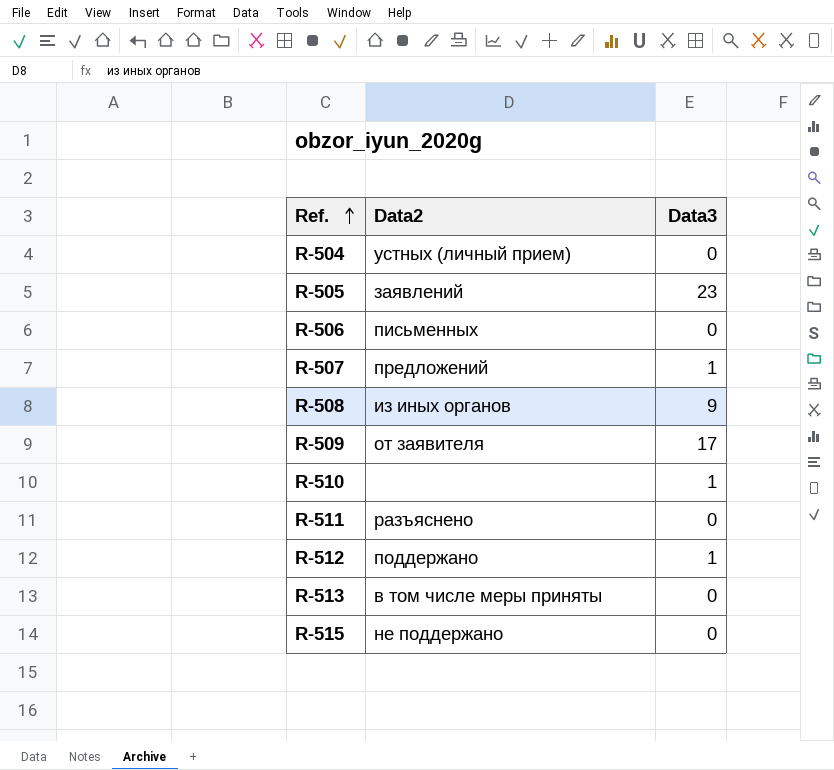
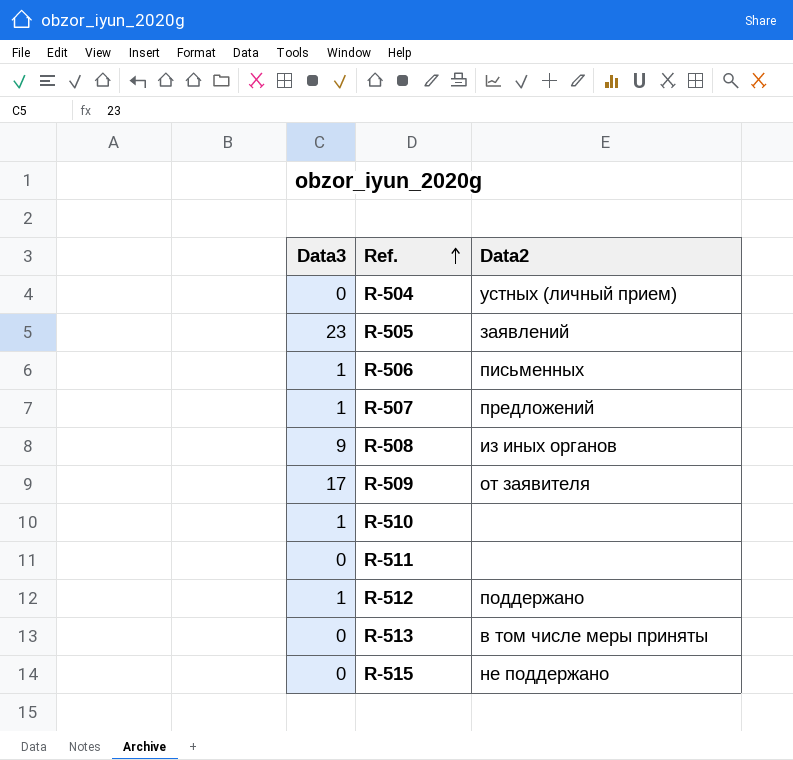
column Data3 | position: 3 -> 1
R-506 | Data3: 0 -> 1
R-511 | Data2: разъяснено -> none

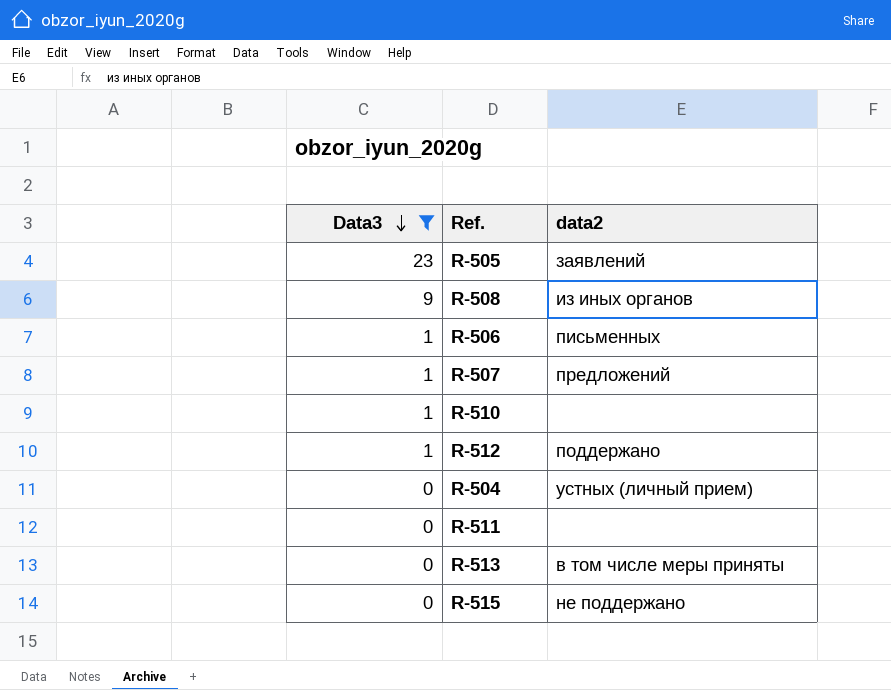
filter: none -> Data3 != 17
row order: Ref. ascending -> Data3 descending
column name: Data2 -> data2

